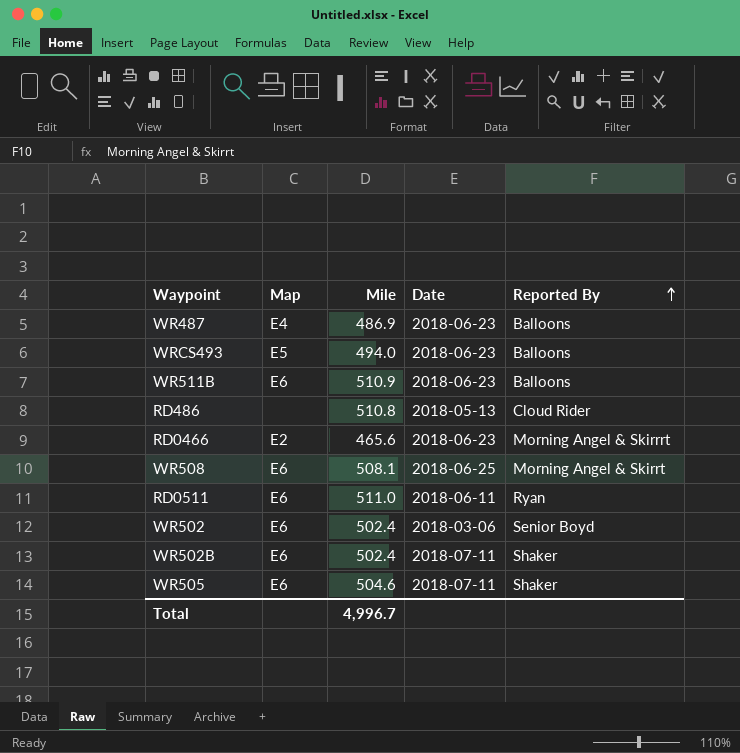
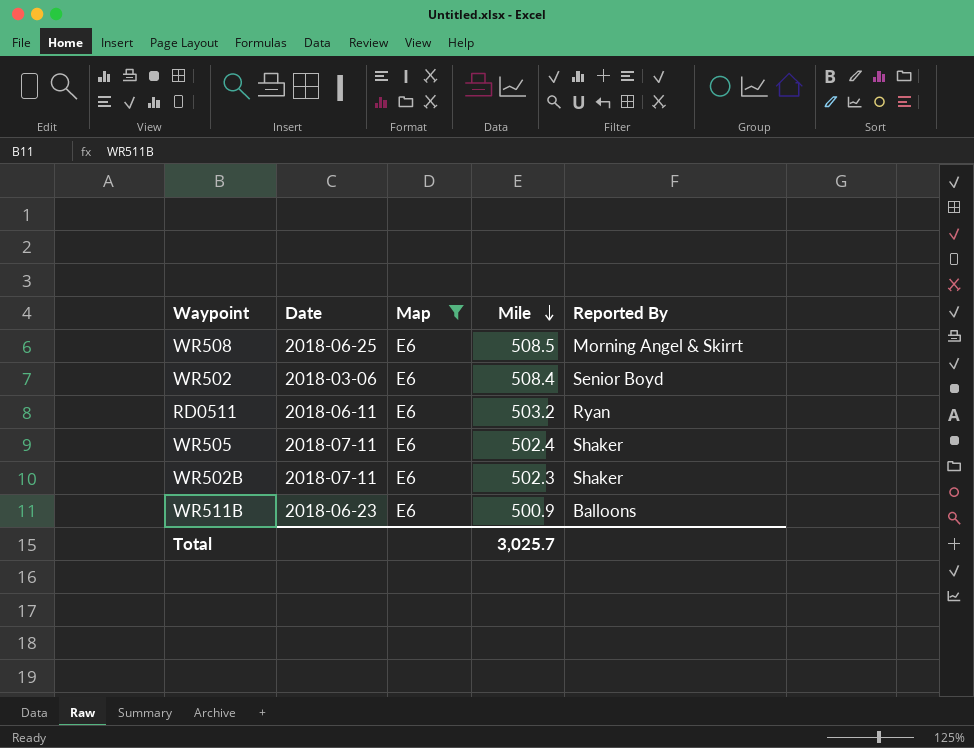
filter: none -> Map = E6
row order: Reported By ascending -> Mile descending
column Date | position: 4 -> 2
WR508 | Mile: 508.1 -> 508.5
WR502 | Mile: 502.4 -> 508.4
RD0511 | Mile: 511.0 -> 503.2
WR505 | Mile: 504.6 -> 502.4
WR502B | Mile: 502.4 -> 502.3
WR511B | Mile: 510.9 -> 500.9
Total | Mile: 4,996.7 -> 3,025.7

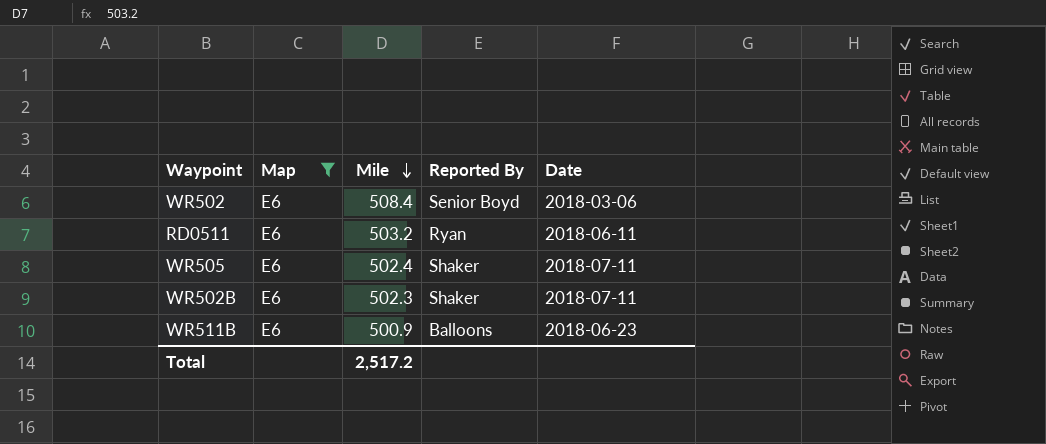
column Date | position: 2 -> 5
row WR508: 2018-06-25 | E6 | 508.5 | Morning Angel & Skirrt -> none
Total | Mile: 3,025.7 -> 2,517.2

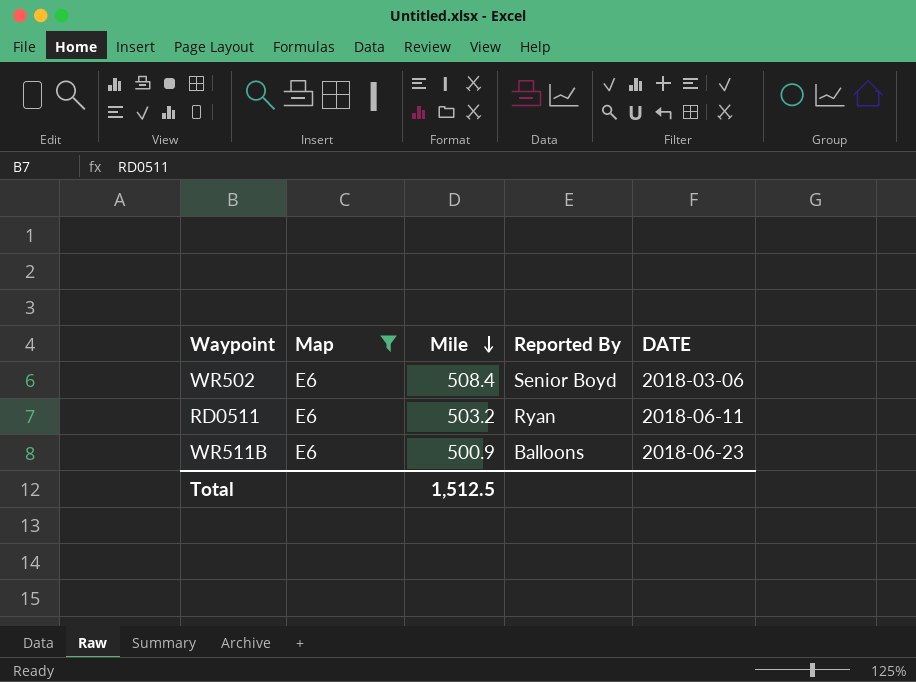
column name: Date -> DATE
row WR505: E6 | 502.4 | Shaker | 2018-07-11 -> none
row WR502B: E6 | 502.3 | Shaker | 2018-07-11 -> none
Total | Mile: 2,517.2 -> 1,512.5

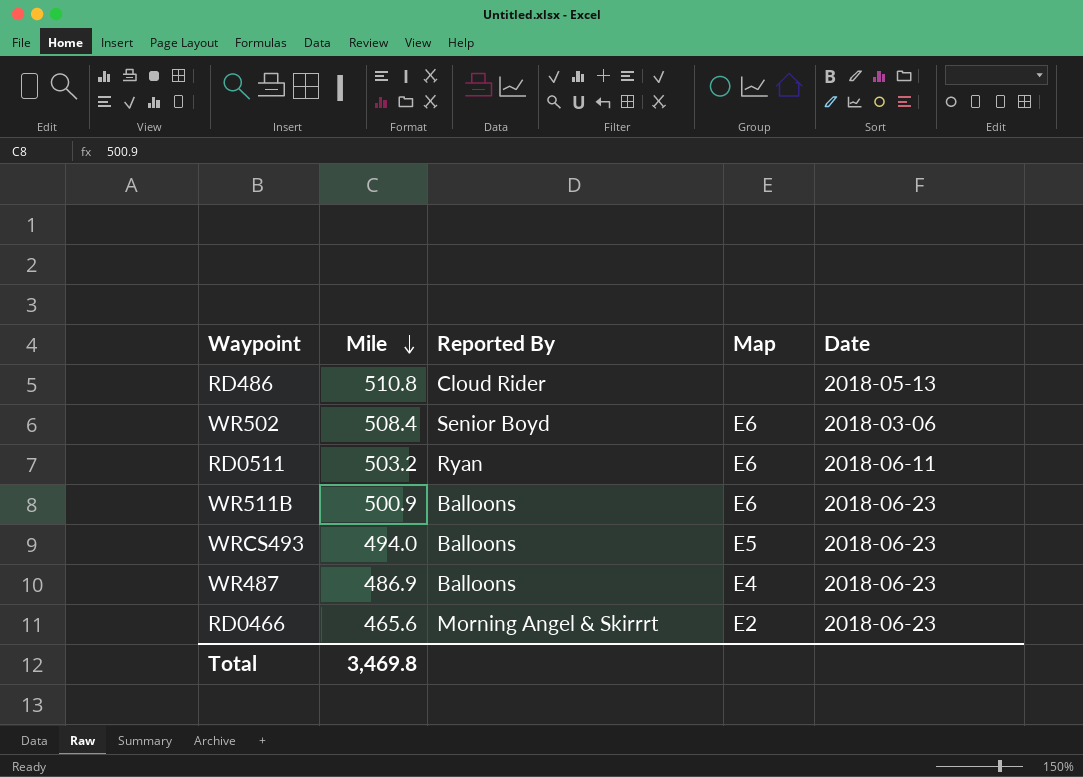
filter: Map = E6 -> none
column Map | position: 2 -> 4
column name: DATE -> Date
Total | Mile: 1,512.5 -> 3,469.8

